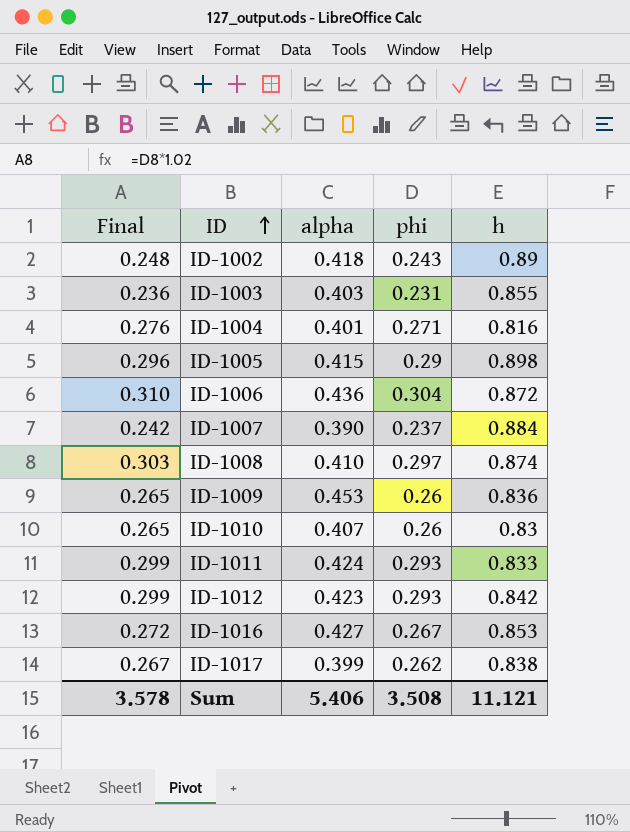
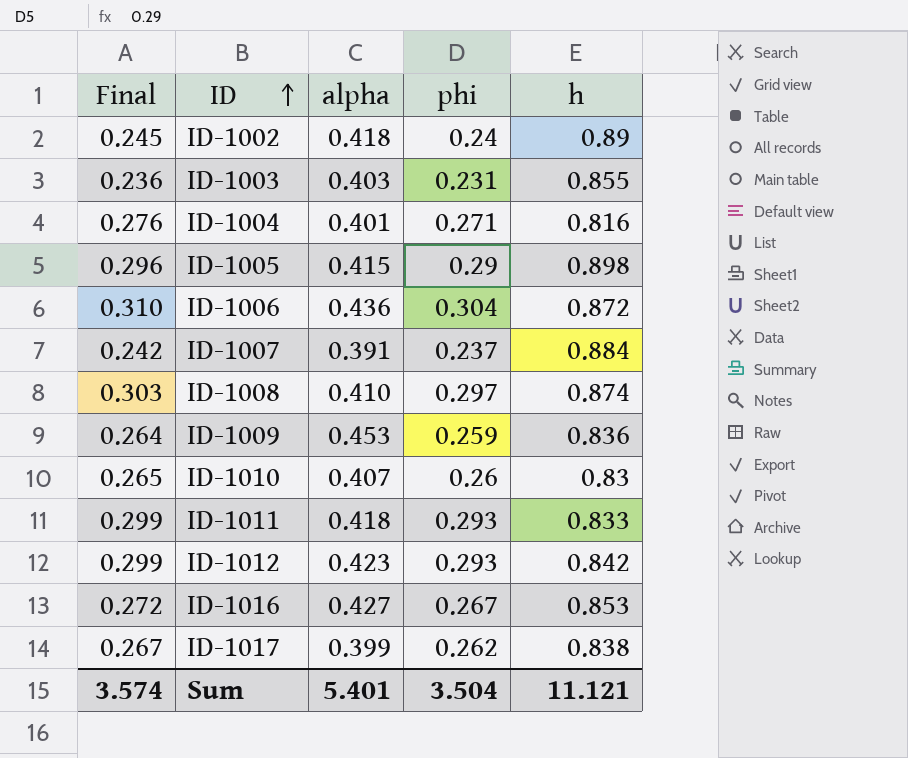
ID-1002 | Final: 0.248 -> 0.245
ID-1002 | phi: 0.243 -> 0.24
ID-1007 | alpha: 0.390 -> 0.391
ID-1009 | Final: 0.265 -> 0.264
ID-1009 | phi: 0.26 -> 0.259
ID-1011 | alpha: 0.424 -> 0.418
Sum | Final: 3.578 -> 3.574
Sum | alpha: 5.406 -> 5.401
Sum | phi: 3.508 -> 3.504

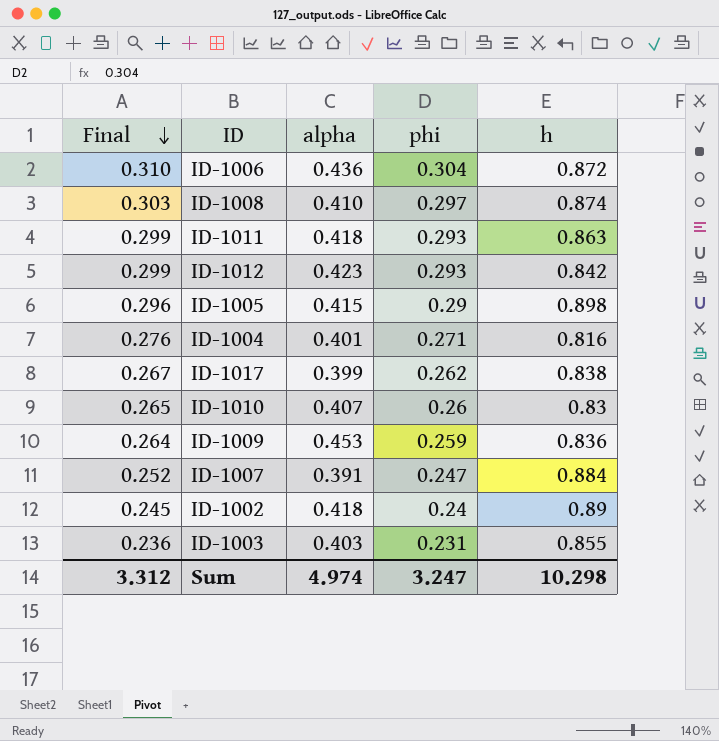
row order: ID ascending -> Final descending
row ID-1016: 0.272 | 0.427 | 0.267 | 0.853 -> none
ID-1011 | h: 0.833 -> 0.863
ID-1007 | Final: 0.242 -> 0.252
ID-1007 | phi: 0.237 -> 0.247
Sum | Final: 3.574 -> 3.312
Sum | alpha: 5.401 -> 4.974
Sum | phi: 3.504 -> 3.247
Sum | h: 11.121 -> 10.298

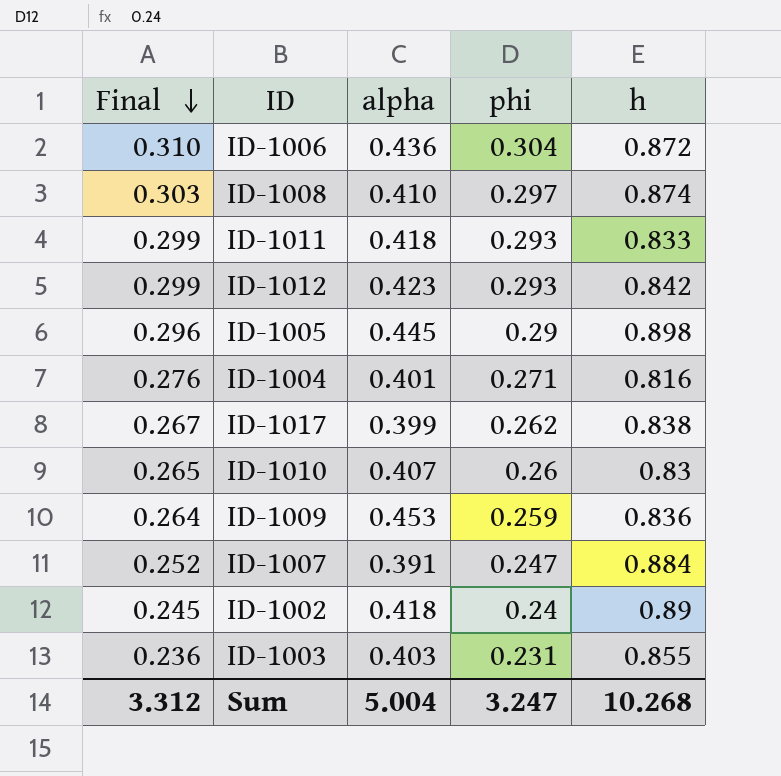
ID-1011 | h: 0.863 -> 0.833
ID-1005 | alpha: 0.415 -> 0.445
Sum | alpha: 4.974 -> 5.004
Sum | h: 10.298 -> 10.268

